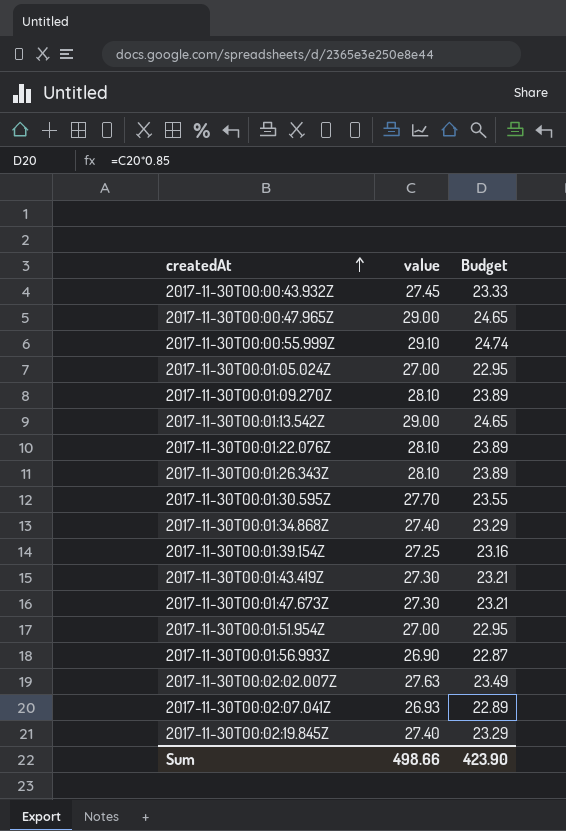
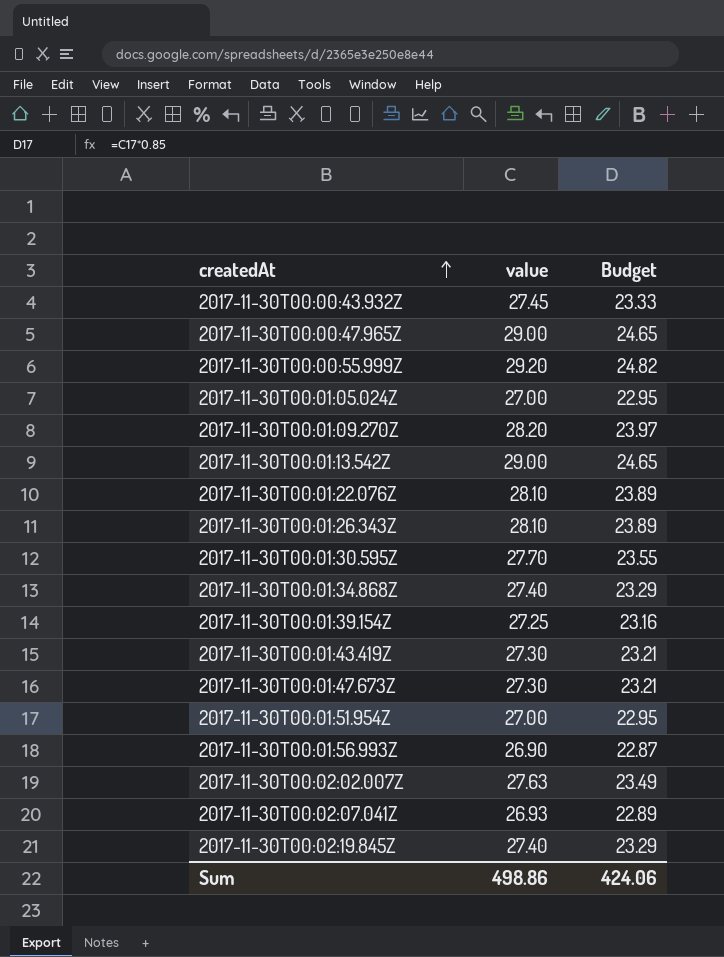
2017-11-30T00:00:55.999Z | value: 29.10 -> 29.20
2017-11-30T00:00:55.999Z | Budget: 24.74 -> 24.82
2017-11-30T00:01:09.270Z | value: 28.10 -> 28.20
2017-11-30T00:01:09.270Z | Budget: 23.89 -> 23.97
Sum | value: 498.66 -> 498.86
Sum | Budget: 423.90 -> 424.06

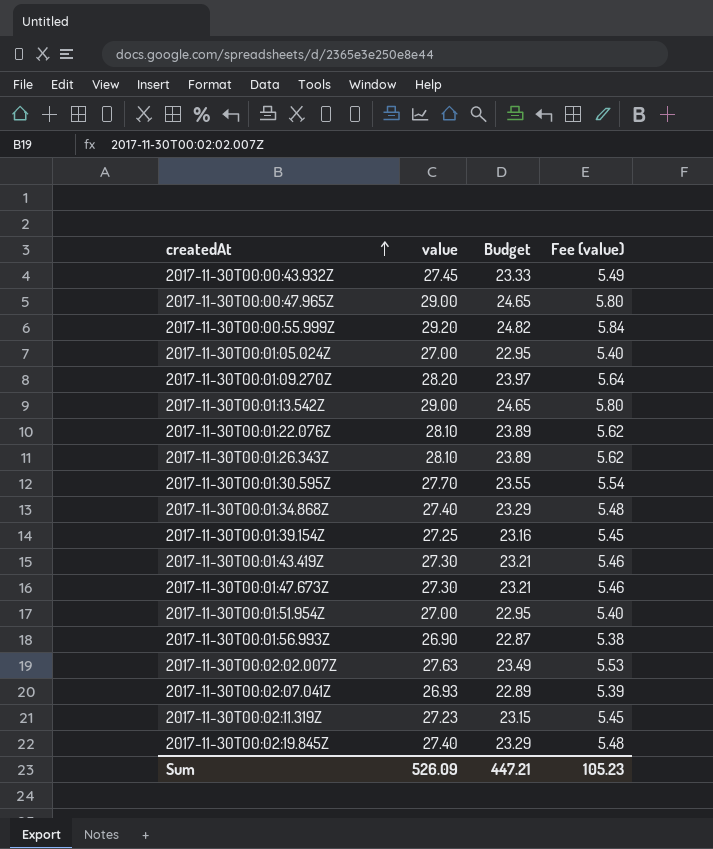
column Fee (value) | formula: none -> [value] * 0.2
row 2017-11-30T00:02:11.319Z: none -> 27.23 | 23.15 | 5.45
Sum | value: 498.86 -> 526.09
Sum | Budget: 424.06 -> 447.21

